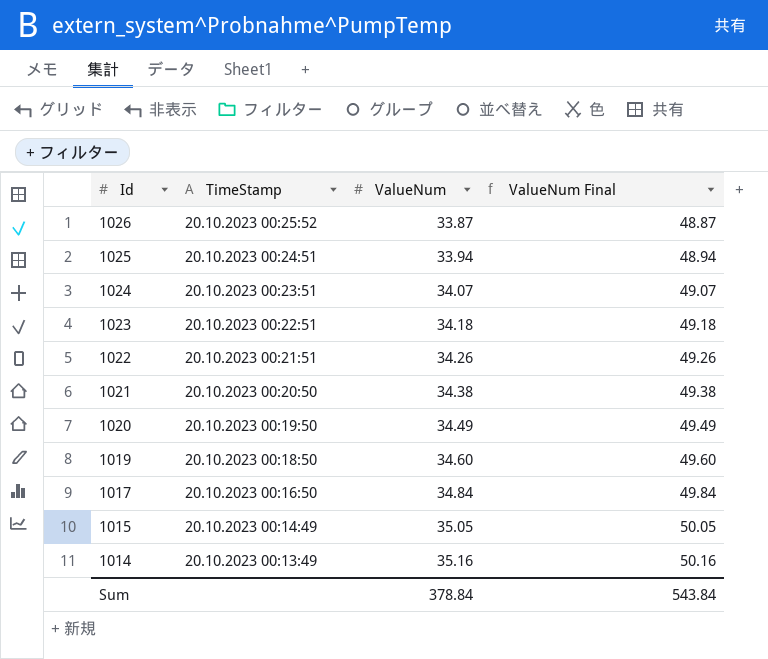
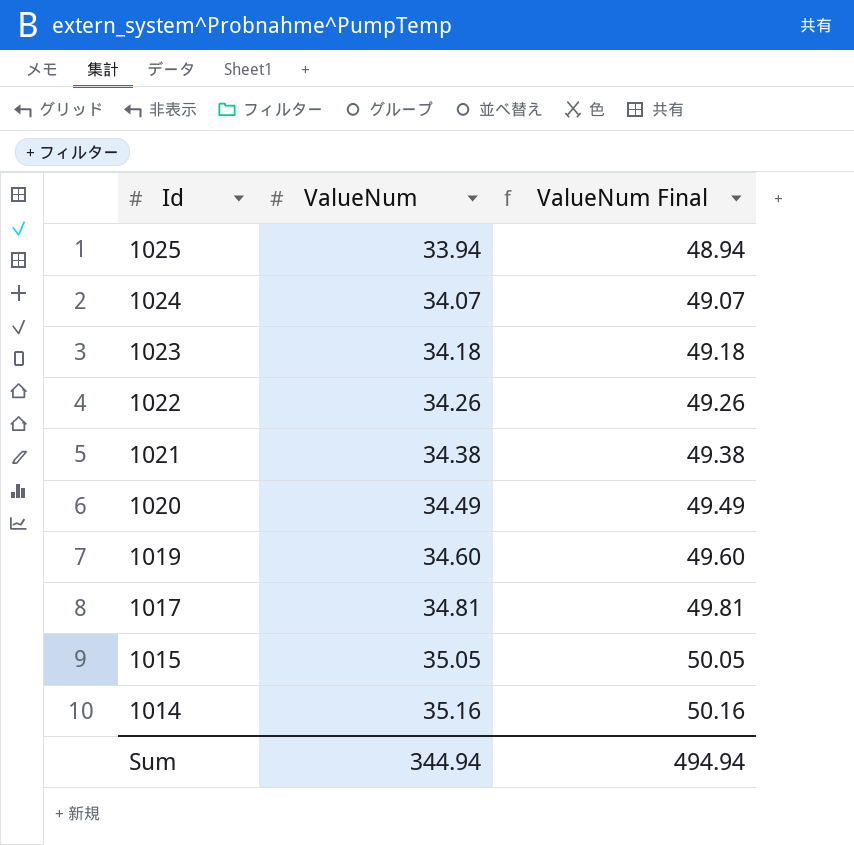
column TimeStamp | position: 2 -> none
row 1026: 20.10.2023 00:25:52 | 33.87 | 48.87 -> none
1017 | ValueNum: 34.84 -> 34.81
1017 | ValueNum Final: 49.84 -> 49.81
Sum | ValueNum: 378.84 -> 344.94
Sum | ValueNum Final: 543.84 -> 494.94

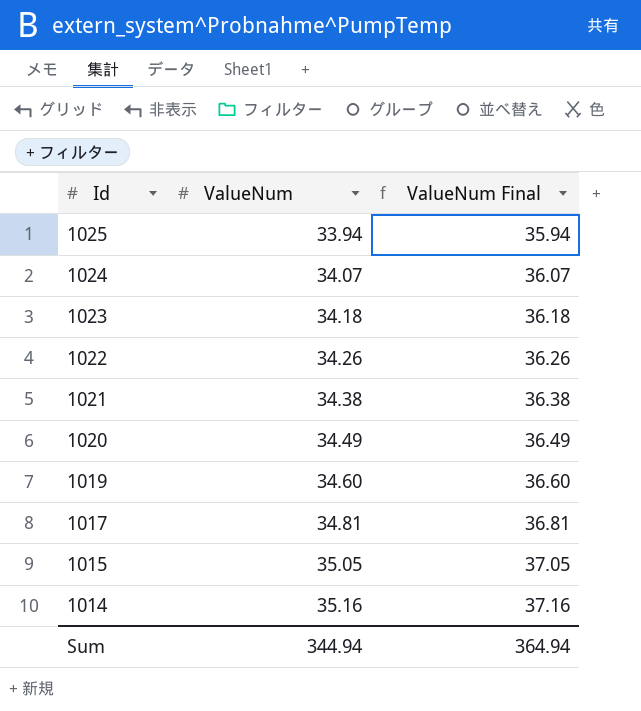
column ValueNum Final | formula: [ValueNum] + 15 -> [ValueNum] + 2
Sum | ValueNum Final: 494.94 -> 364.94

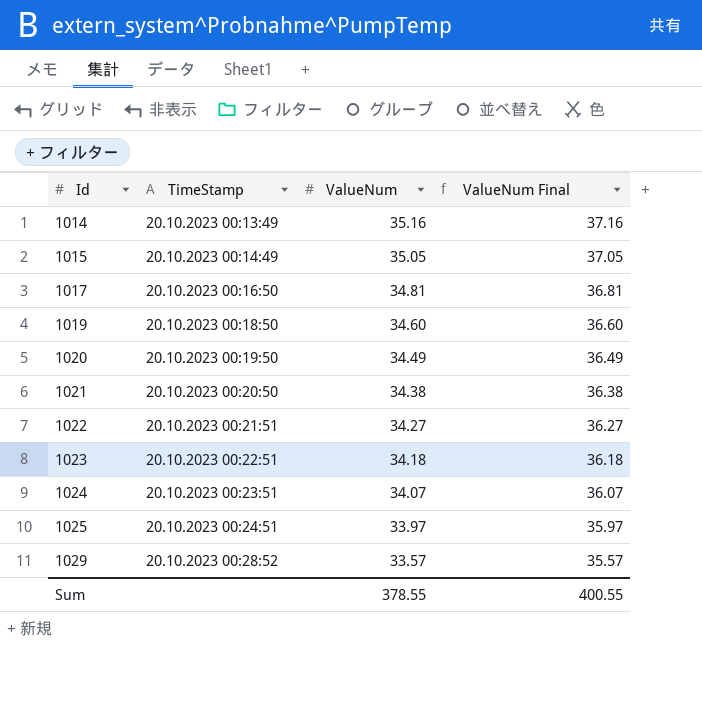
row order: Id descending -> Id ascending
column TimeStamp | position: none -> 2
1022 | ValueNum: 34.26 -> 34.27
1022 | ValueNum Final: 36.26 -> 36.27
1025 | ValueNum: 33.94 -> 33.97
1025 | ValueNum Final: 35.94 -> 35.97
row 1029: none -> 20.10.2023 00:28:52 | 33.57 | 35.57
Sum | ValueNum: 344.94 -> 378.55
Sum | ValueNum Final: 364.94 -> 400.55

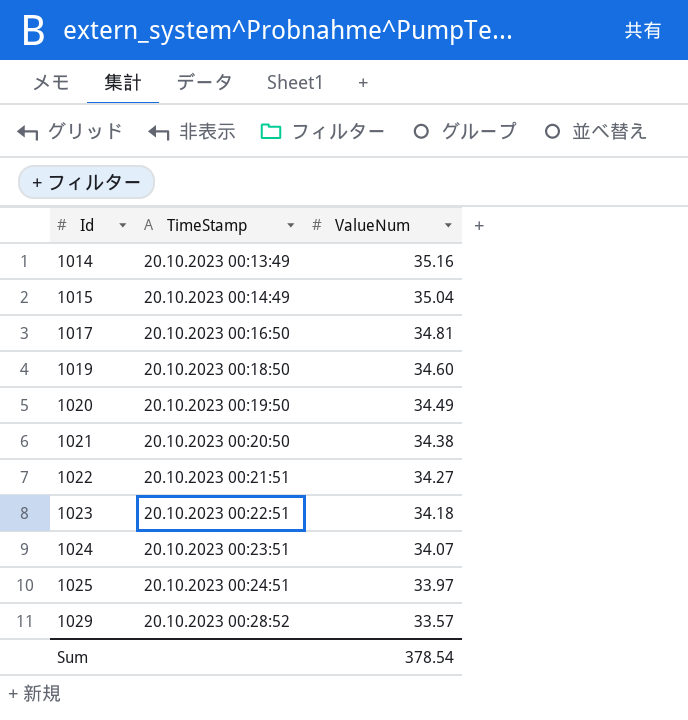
column ValueNum Final | formula: [ValueNum] + 2 -> none
1015 | ValueNum: 35.05 -> 35.04
Sum | ValueNum: 378.55 -> 378.54

